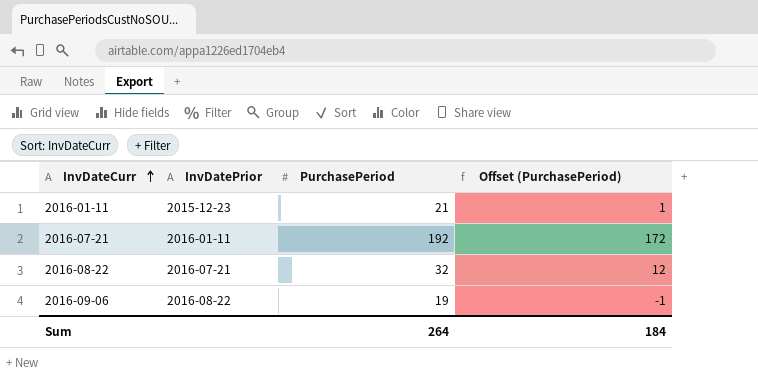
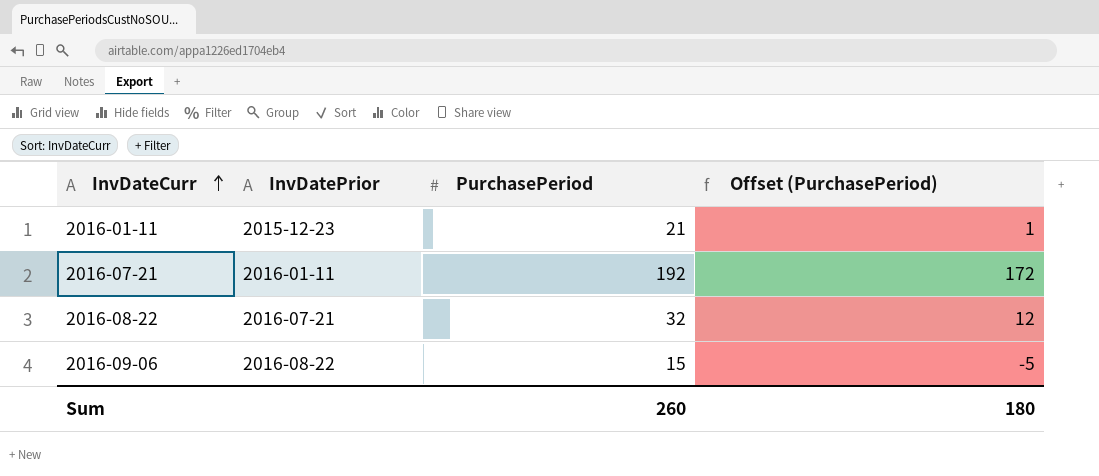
2016-09-06 | PurchasePeriod: 19 -> 15
2016-09-06 | Offset (PurchasePeriod): -1 -> -5
Sum | PurchasePeriod: 264 -> 260
Sum | Offset (PurchasePeriod): 184 -> 180

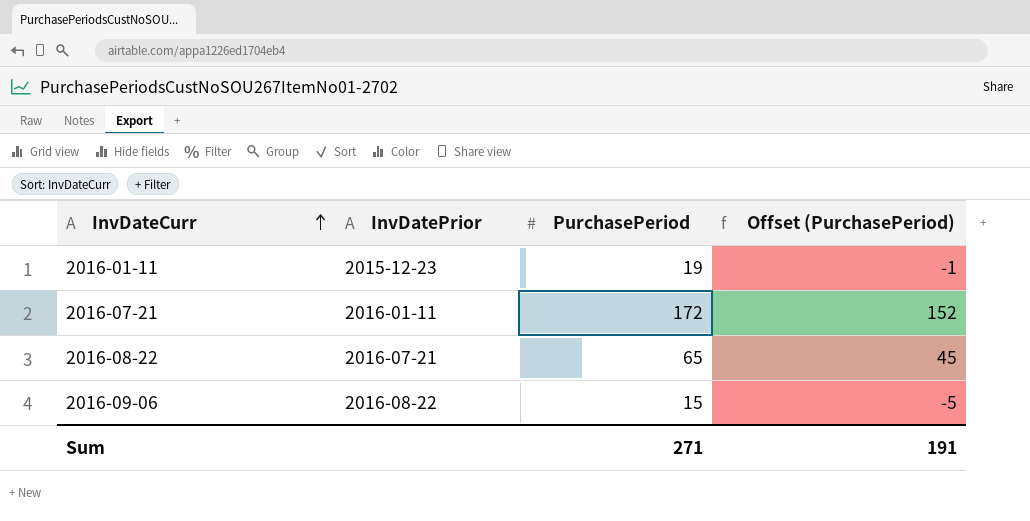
2016-01-11 | PurchasePeriod: 21 -> 19
2016-01-11 | Offset (PurchasePeriod): 1 -> -1
2016-07-21 | PurchasePeriod: 192 -> 172
2016-07-21 | Offset (PurchasePeriod): 172 -> 152
2016-08-22 | PurchasePeriod: 32 -> 65
2016-08-22 | Offset (PurchasePeriod): 12 -> 45
Sum | PurchasePeriod: 260 -> 271
Sum | Offset (PurchasePeriod): 180 -> 191

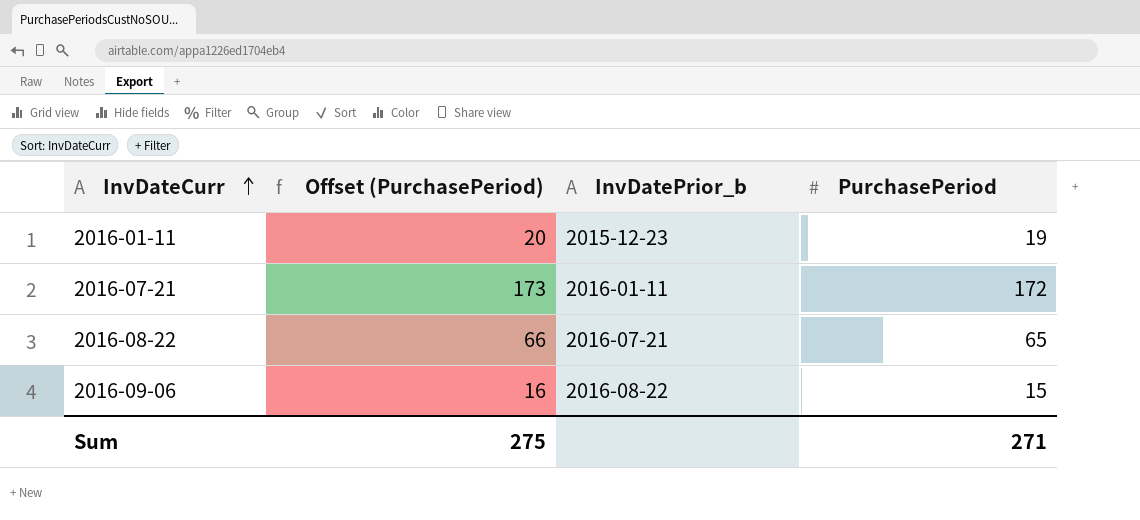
column Offset (PurchasePeriod) | formula: [PurchasePeriod] - 20 -> [PurchasePeriod] + 1
column Offset (PurchasePeriod) | position: 4 -> 2
column name: InvDatePrior -> InvDatePrior_b
Sum | Offset (PurchasePeriod): 191 -> 275

